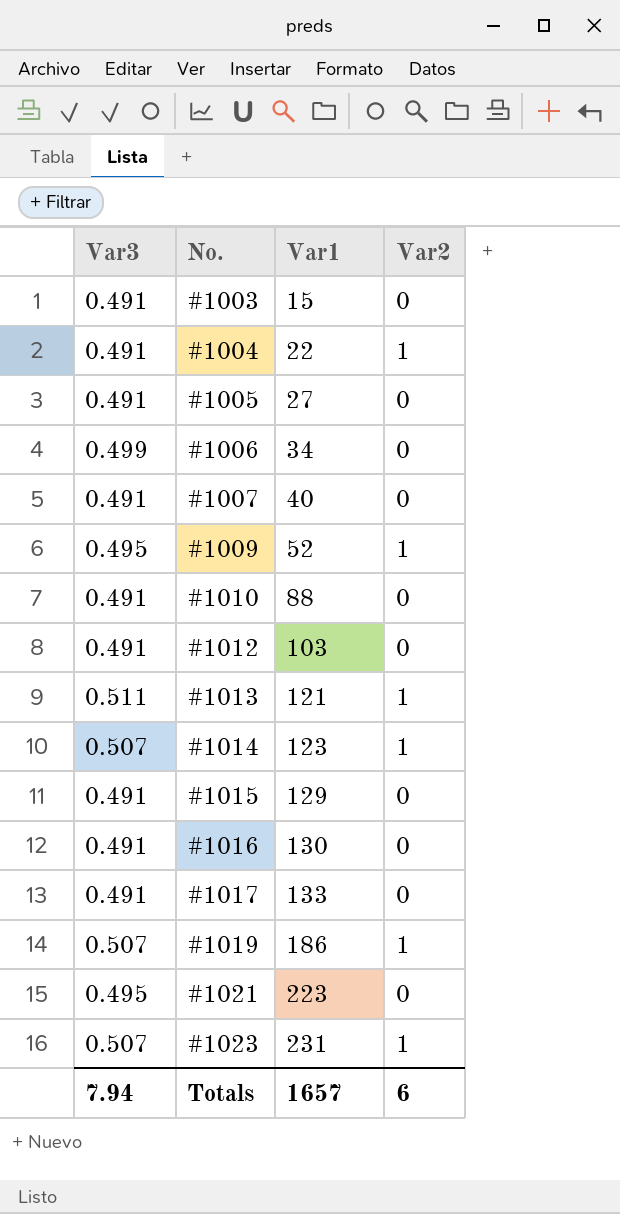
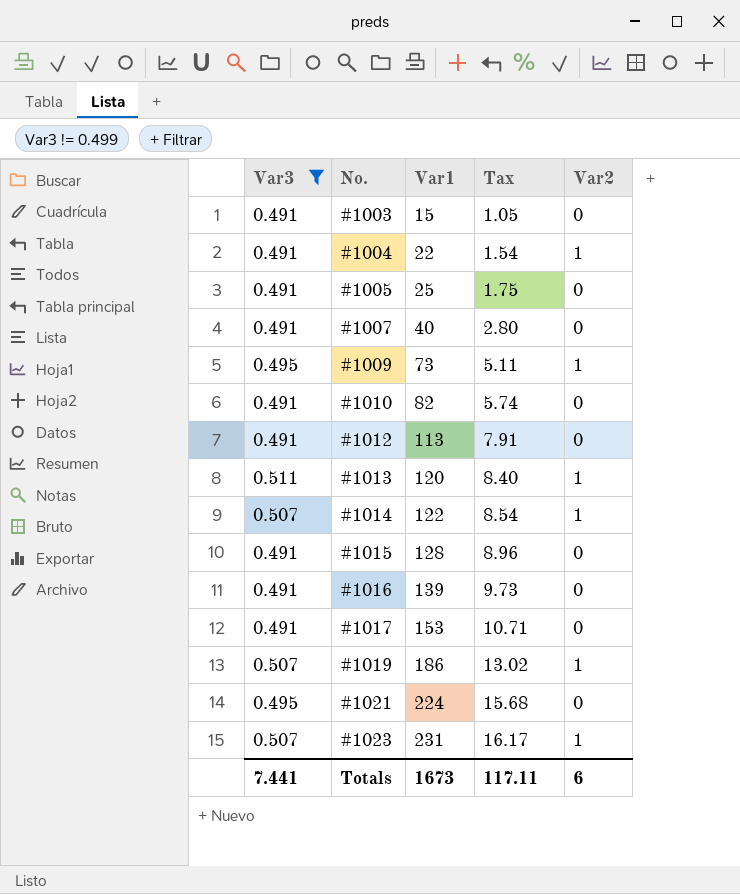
filter: none -> Var3 != 0.499
column Tax | formula: none -> [Var1] * 0.07
#1005 | Var1: 27 -> 25
#1009 | Var1: 52 -> 73
#1010 | Var1: 88 -> 82
#1012 | Var1: 103 -> 113
#1013 | Var1: 121 -> 120
#1014 | Var1: 123 -> 122
#1015 | Var1: 129 -> 128
#1016 | Var1: 130 -> 139
#1017 | Var1: 133 -> 153
#1021 | Var1: 223 -> 224
Totals | Var3: 7.94 -> 7.441
Totals | Var1: 1657 -> 1673

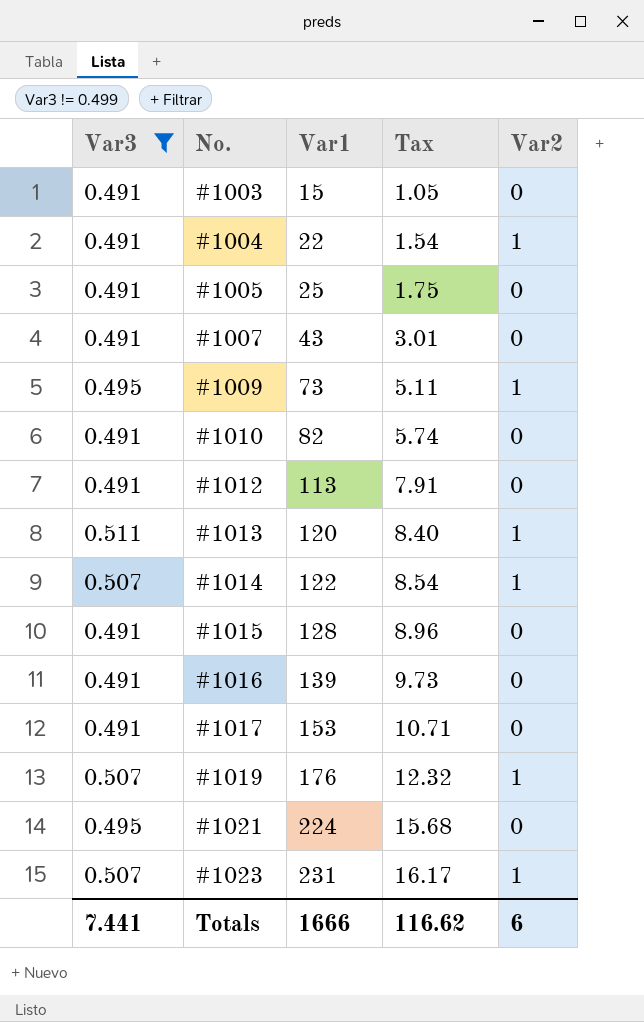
#1007 | Var1: 40 -> 43
#1007 | Tax: 2.80 -> 3.01
#1019 | Var1: 186 -> 176
#1019 | Tax: 13.02 -> 12.32
Totals | Var1: 1673 -> 1666
Totals | Tax: 117.11 -> 116.62

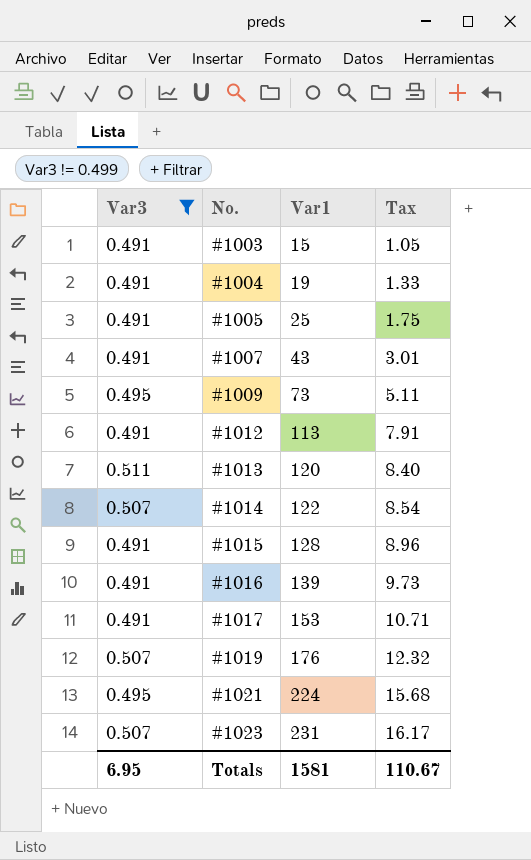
column Var2 | position: 5 -> none
row #1010: 0.491 | 82 | 5.74 | 0 -> none
#1004 | Var1: 22 -> 19
#1004 | Tax: 1.54 -> 1.33
Totals | Var3: 7.441 -> 6.95
Totals | Var1: 1666 -> 1581
Totals | Tax: 116.62 -> 110.67

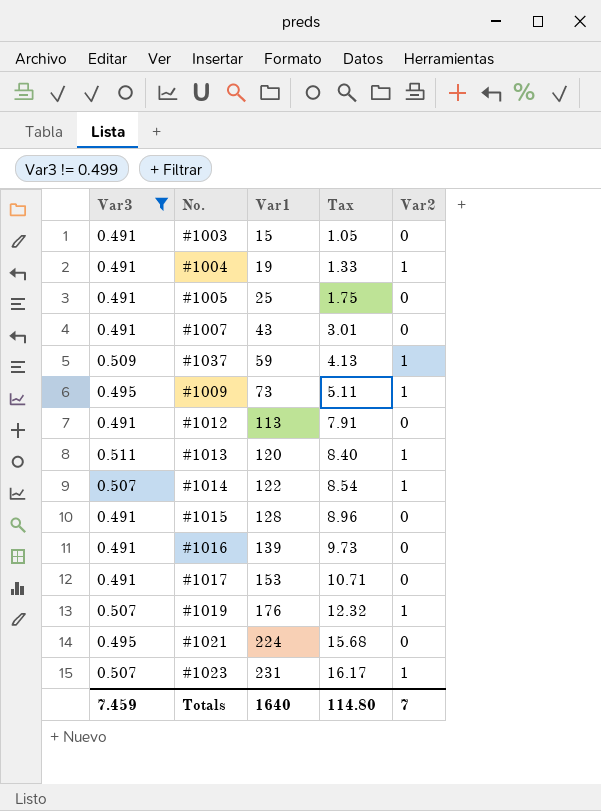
column Var2 | position: none -> 5
row #1037: none -> 0.509 | 59 | 4.13 | 1
Totals | Var3: 6.95 -> 7.459
Totals | Var1: 1581 -> 1640
Totals | Tax: 110.67 -> 114.80

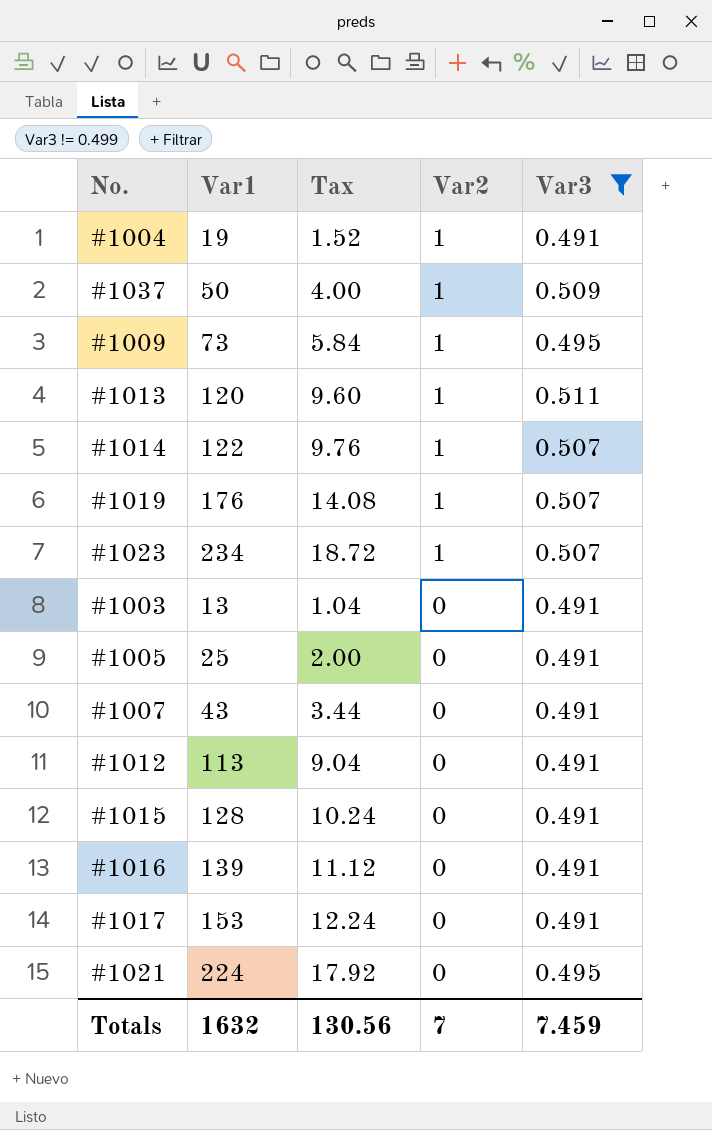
row order: Var1 ascending -> Var2 descending
column Tax | formula: [Var1] * 0.07 -> [Var1] * 0.08
column Var3 | position: 1 -> 5
#1037 | Var1: 59 -> 50
#1023 | Var1: 231 -> 234
#1003 | Var1: 15 -> 13
Totals | Var1: 1640 -> 1632
Totals | Tax: 114.80 -> 130.56

